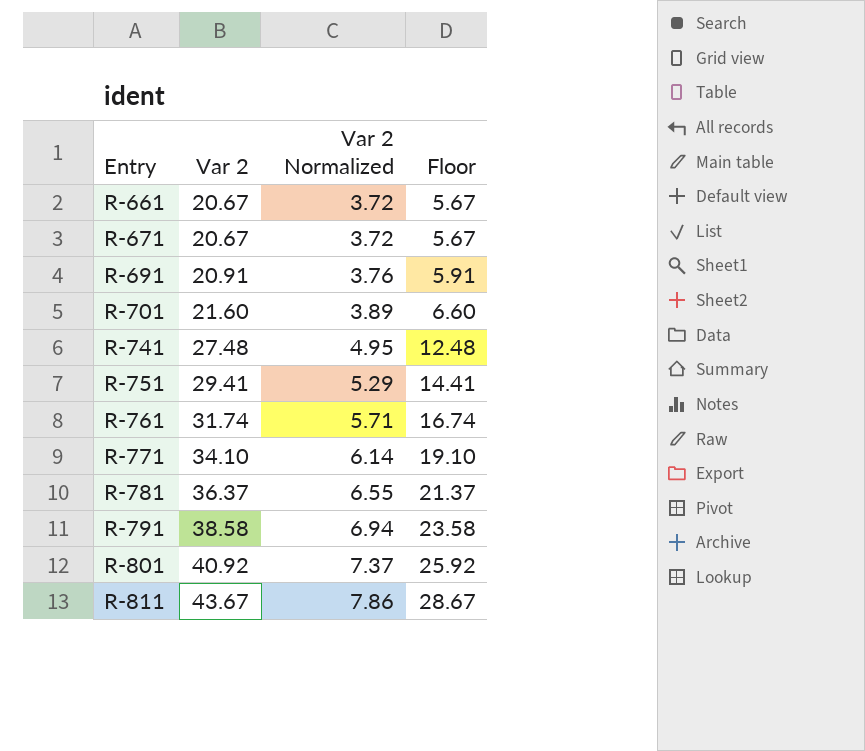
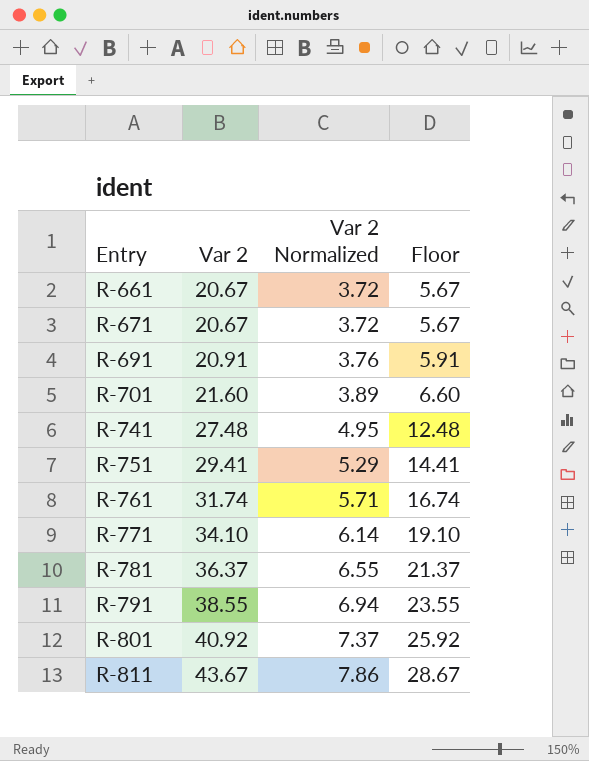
R-791 | Var 2: 38.58 -> 38.55
R-791 | Floor: 23.58 -> 23.55

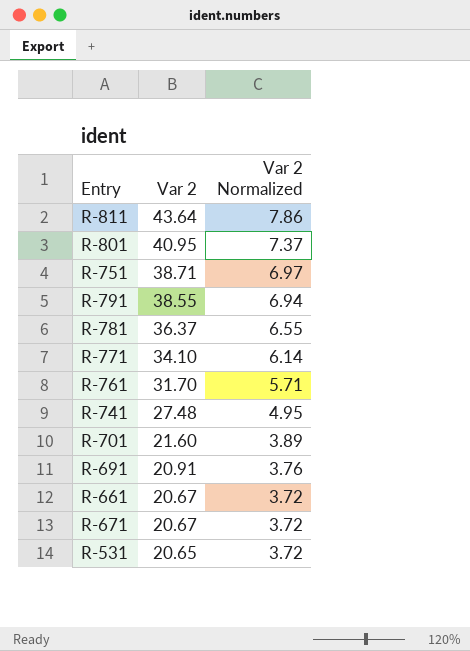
row order: Entry ascending -> Var 2 descending
column Floor | formula: [Var 2] - 15 -> none
R-811 | Var 2: 43.67 -> 43.64
R-801 | Var 2: 40.92 -> 40.95
R-751 | Var 2: 29.41 -> 38.71
R-751 | Var 2 Normalized: 5.29 -> 6.97
R-761 | Var 2: 31.74 -> 31.70
row R-531: none -> 20.65 | 3.72

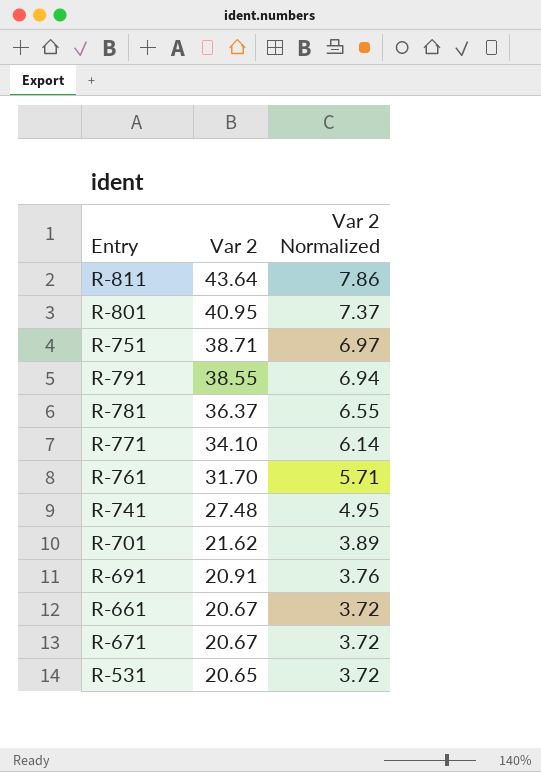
R-701 | Var 2: 21.60 -> 21.62

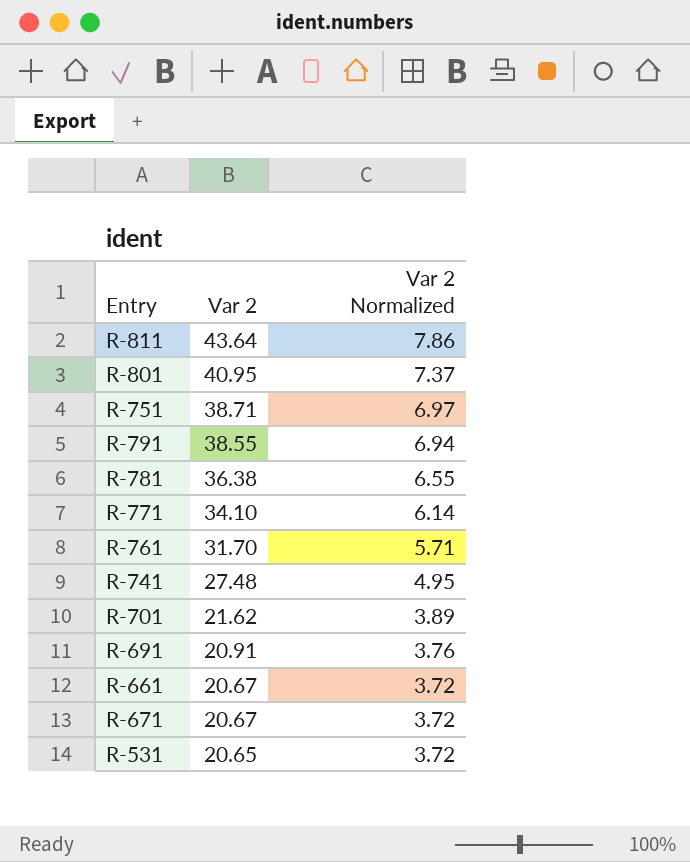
R-781 | Var 2: 36.37 -> 36.38

